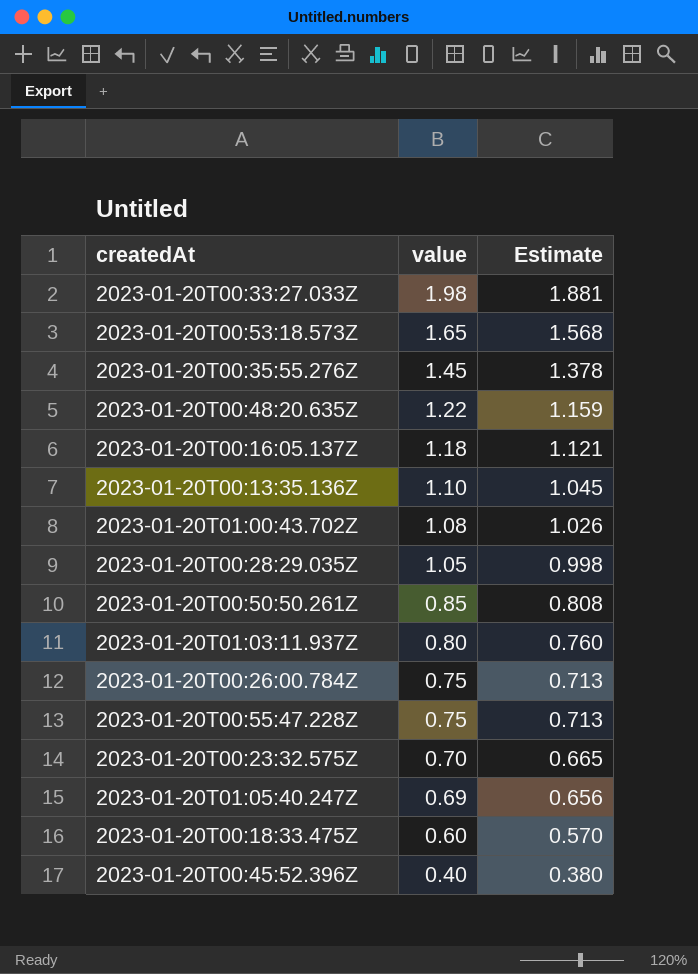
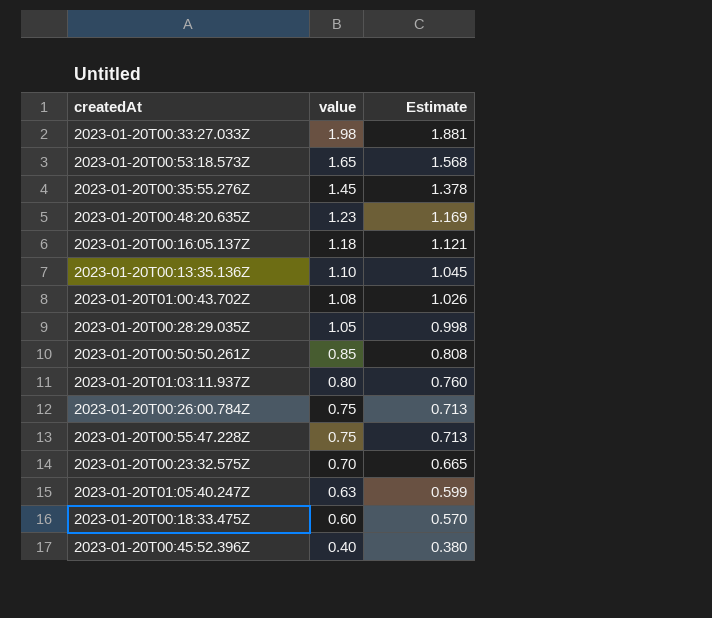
2023-01-20T00:48:20.635Z | value: 1.22 -> 1.23
2023-01-20T00:48:20.635Z | Estimate: 1.159 -> 1.169
2023-01-20T01:05:40.247Z | value: 0.69 -> 0.63
2023-01-20T01:05:40.247Z | Estimate: 0.656 -> 0.599

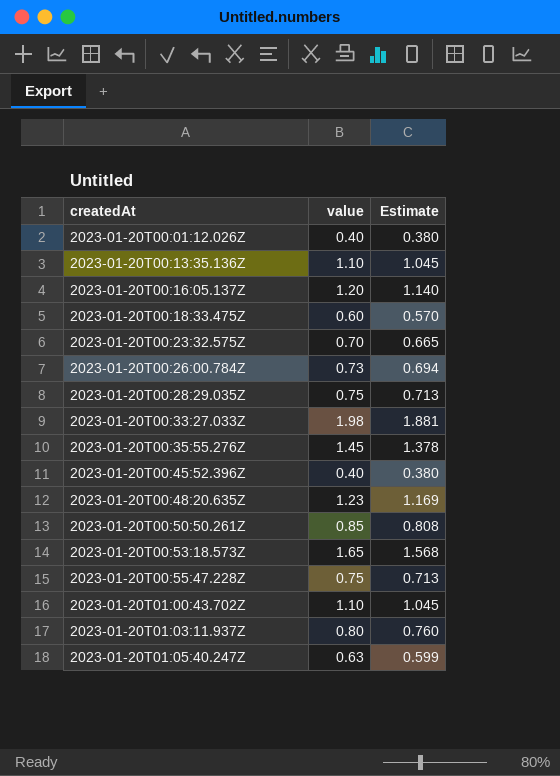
row order: value descending -> createdAt ascending
row 2023-01-20T00:01:12.026Z: none -> 0.40 | 0.380
2023-01-20T00:16:05.137Z | value: 1.18 -> 1.20
2023-01-20T00:16:05.137Z | Estimate: 1.121 -> 1.140
2023-01-20T00:26:00.784Z | value: 0.75 -> 0.73
2023-01-20T00:26:00.784Z | Estimate: 0.713 -> 0.694
2023-01-20T00:28:29.035Z | value: 1.05 -> 0.75
2023-01-20T00:28:29.035Z | Estimate: 0.998 -> 0.713
2023-01-20T01:00:43.702Z | value: 1.08 -> 1.10
2023-01-20T01:00:43.702Z | Estimate: 1.026 -> 1.045

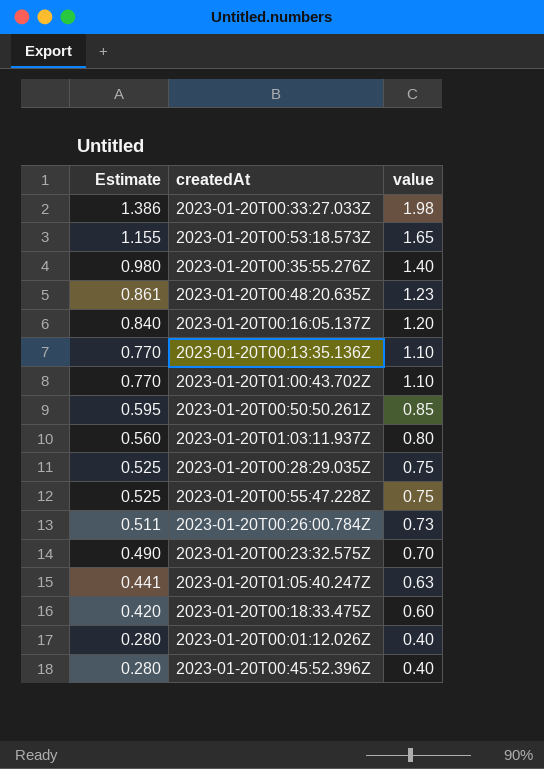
row order: createdAt ascending -> Estimate descending
column Estimate | formula: [value] * 0.95 -> [value] * 0.7
column Estimate | position: 3 -> 1
2023-01-20T00:35:55.276Z | value: 1.45 -> 1.40

